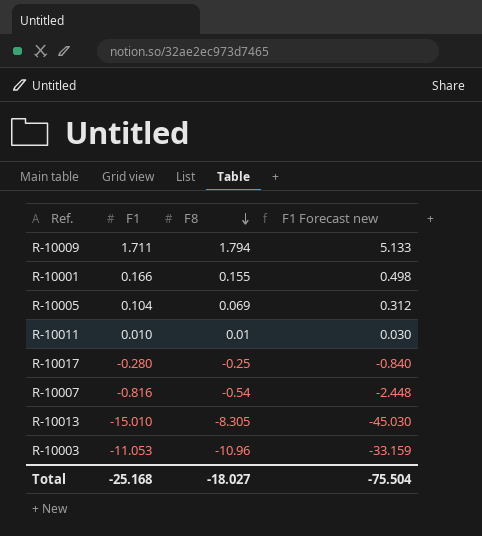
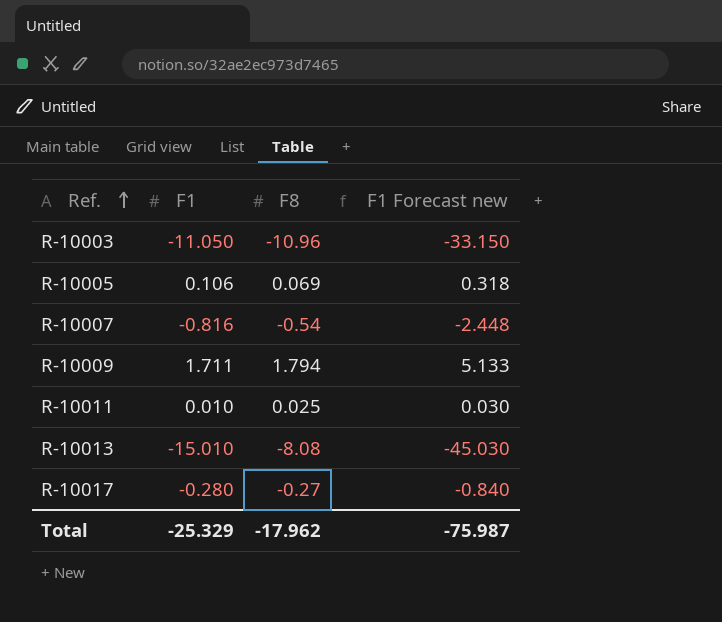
row order: F8 descending -> Ref. ascending
row R-10001: 0.166 | 0.155 | 0.498 -> none
R-10003 | F1: -11.053 -> -11.050
R-10003 | F1 Forecast new: -33.159 -> -33.150
R-10005 | F1: 0.104 -> 0.106
R-10005 | F1 Forecast new: 0.312 -> 0.318
R-10011 | F8: 0.01 -> 0.025
R-10013 | F8: -8.305 -> -8.08
R-10017 | F8: -0.25 -> -0.27
Total | F1: -25.168 -> -25.329
Total | F8: -18.027 -> -17.962
Total | F1 Forecast new: -75.504 -> -75.987

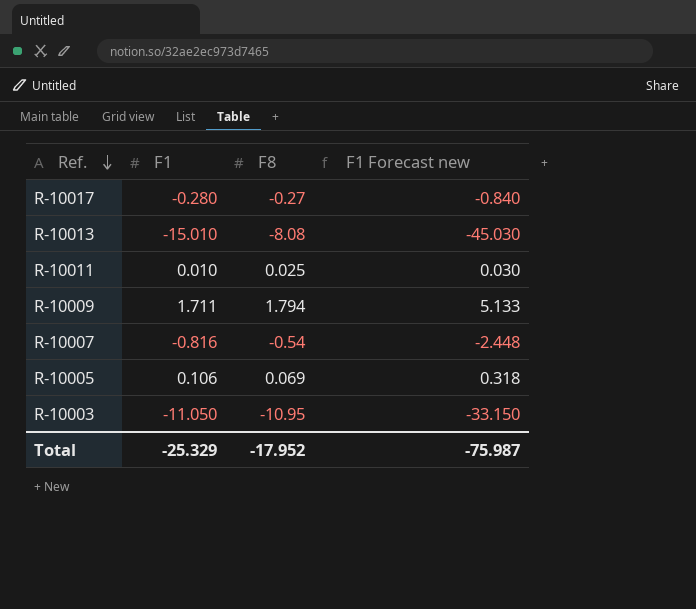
row order: Ref. ascending -> Ref. descending
R-10003 | F8: -10.96 -> -10.95
Total | F8: -17.962 -> -17.952

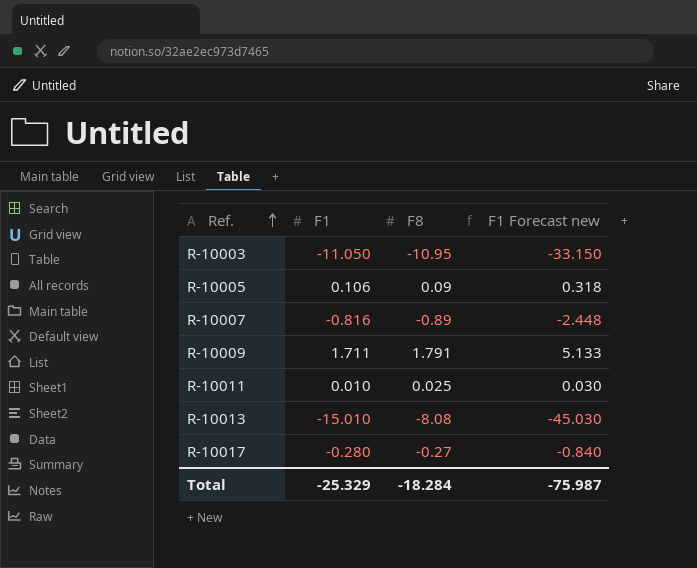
row order: Ref. descending -> Ref. ascending
R-10005 | F8: 0.069 -> 0.09
R-10007 | F8: -0.54 -> -0.89
R-10009 | F8: 1.794 -> 1.791
Total | F8: -17.952 -> -18.284

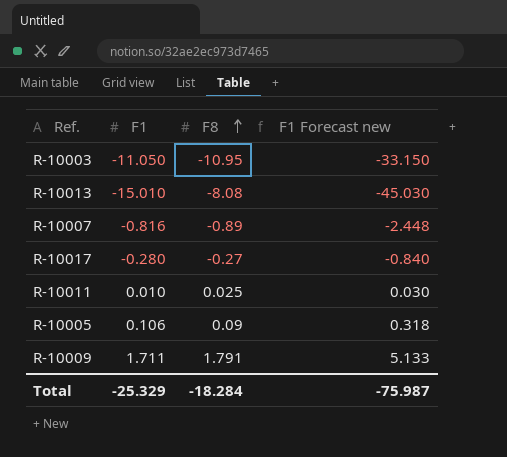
row order: Ref. ascending -> F8 ascending

